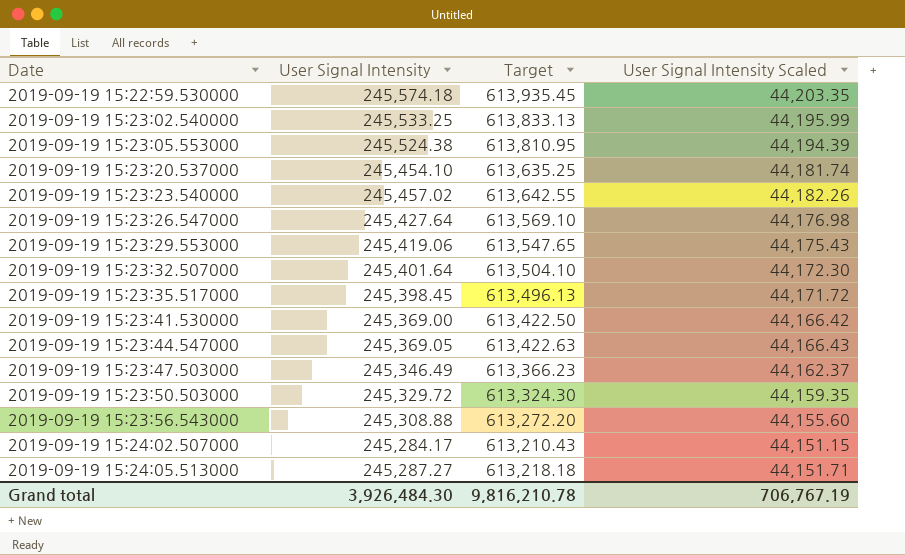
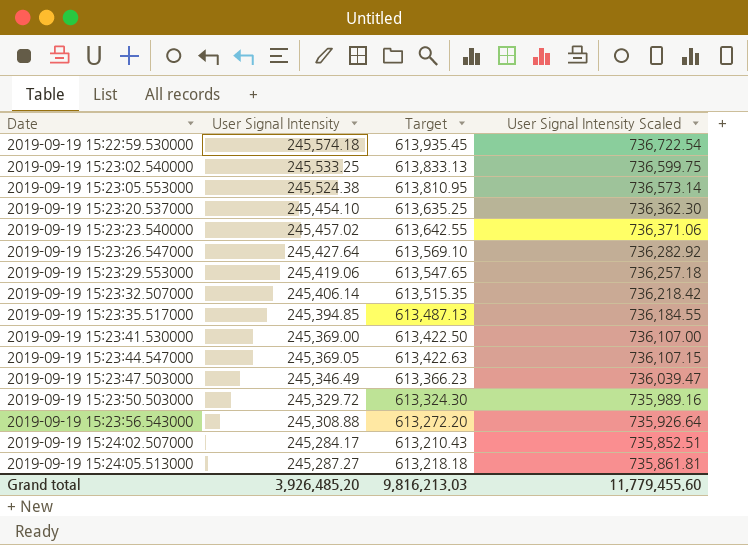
column User Signal Intensity Scaled | formula: [User Signal Intensity] * 0.18 -> [User Signal Intensity] * 3
2019-09-19 15:23:32.507000 | User Signal Intensity: 245,401.64 -> 245,406.14
2019-09-19 15:23:32.507000 | Target: 613,504.10 -> 613,515.35
2019-09-19 15:23:35.517000 | User Signal Intensity: 245,398.45 -> 245,394.85
2019-09-19 15:23:35.517000 | Target: 613,496.13 -> 613,487.13
Grand total | User Signal Intensity: 3,926,484.30 -> 3,926,485.20
Grand total | Target: 9,816,210.78 -> 9,816,213.03
Grand total | User Signal Intensity Scaled: 706,767.19 -> 11,779,455.60

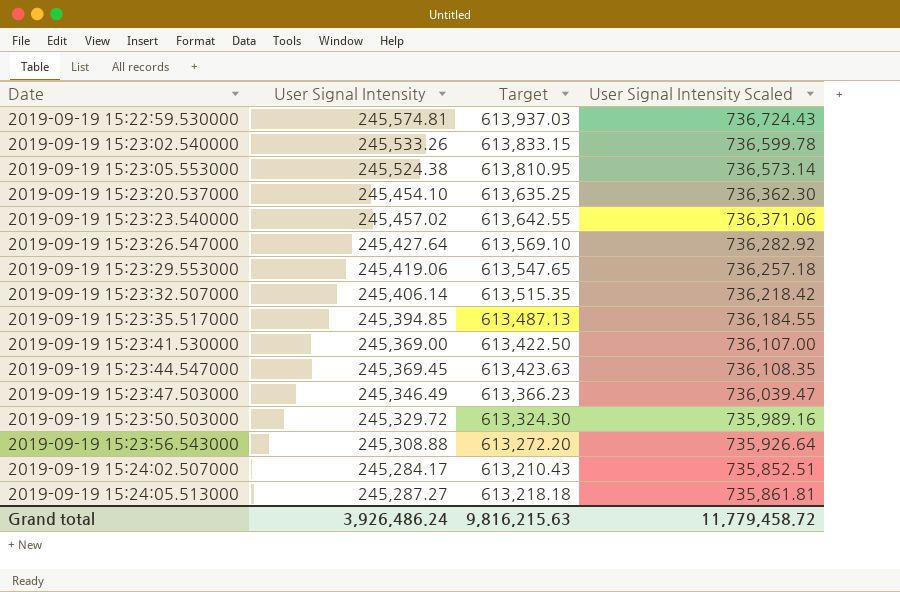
2019-09-19 15:22:59.530000 | User Signal Intensity: 245,574.18 -> 245,574.81
2019-09-19 15:22:59.530000 | Target: 613,935.45 -> 613,937.03
2019-09-19 15:22:59.530000 | User Signal Intensity Scaled: 736,722.54 -> 736,724.43
2019-09-19 15:23:02.540000 | User Signal Intensity: 245,533.25 -> 245,533.26
2019-09-19 15:23:02.540000 | Target: 613,833.13 -> 613,833.15
2019-09-19 15:23:02.540000 | User Signal Intensity Scaled: 736,599.75 -> 736,599.78
2019-09-19 15:23:44.547000 | User Signal Intensity: 245,369.05 -> 245,369.45
2019-09-19 15:23:44.547000 | Target: 613,422.63 -> 613,423.63
2019-09-19 15:23:44.547000 | User Signal Intensity Scaled: 736,107.15 -> 736,108.35
Grand total | User Signal Intensity: 3,926,485.20 -> 3,926,486.24
Grand total | Target: 9,816,213.03 -> 9,816,215.63
Grand total | User Signal Intensity Scaled: 11,779,455.60 -> 11,779,458.72

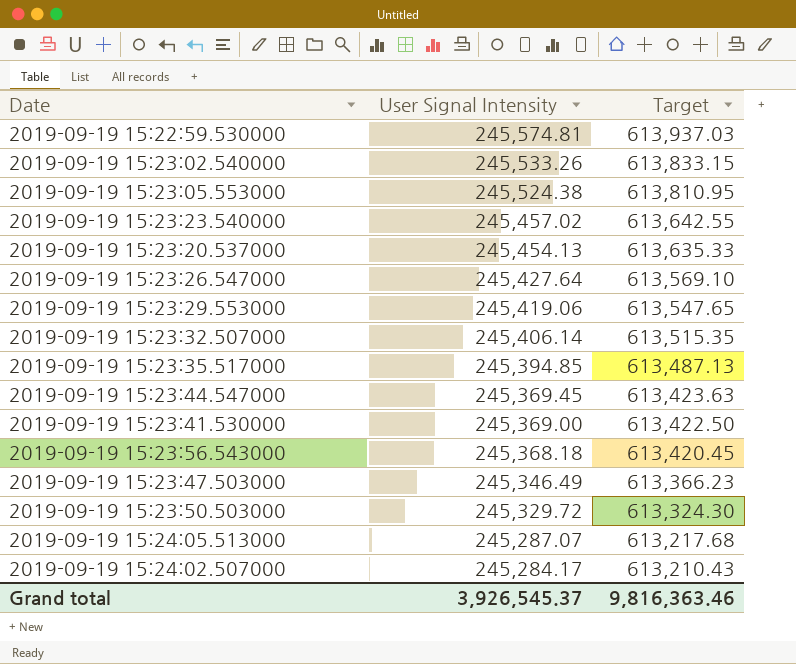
row order: Date ascending -> User Signal Intensity descending
column User Signal Intensity Scaled | formula: [User Signal Intensity] * 3 -> none
2019-09-19 15:23:20.537000 | User Signal Intensity: 245,454.10 -> 245,454.13
2019-09-19 15:23:20.537000 | Target: 613,635.25 -> 613,635.33
2019-09-19 15:23:56.543000 | User Signal Intensity: 245,308.88 -> 245,368.18
2019-09-19 15:23:56.543000 | Target: 613,272.20 -> 613,420.45
2019-09-19 15:24:05.513000 | User Signal Intensity: 245,287.27 -> 245,287.07
2019-09-19 15:24:05.513000 | Target: 613,218.18 -> 613,217.68
Grand total | User Signal Intensity: 3,926,486.24 -> 3,926,545.37
Grand total | Target: 9,816,215.63 -> 9,816,363.46

